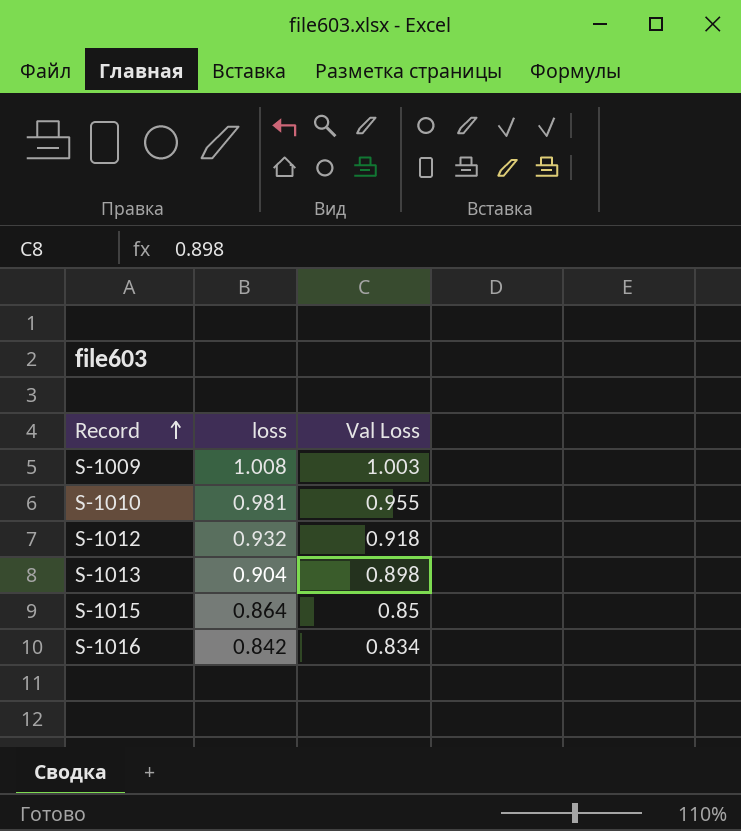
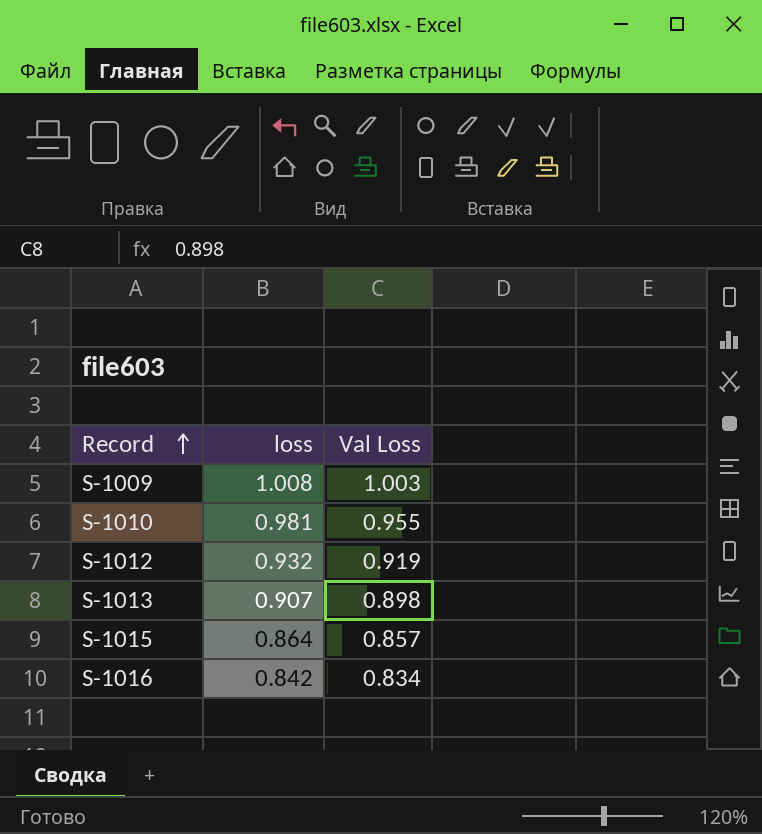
S-1012 | Val Loss: 0.918 -> 0.919
S-1013 | loss: 0.904 -> 0.907
S-1015 | Val Loss: 0.85 -> 0.857

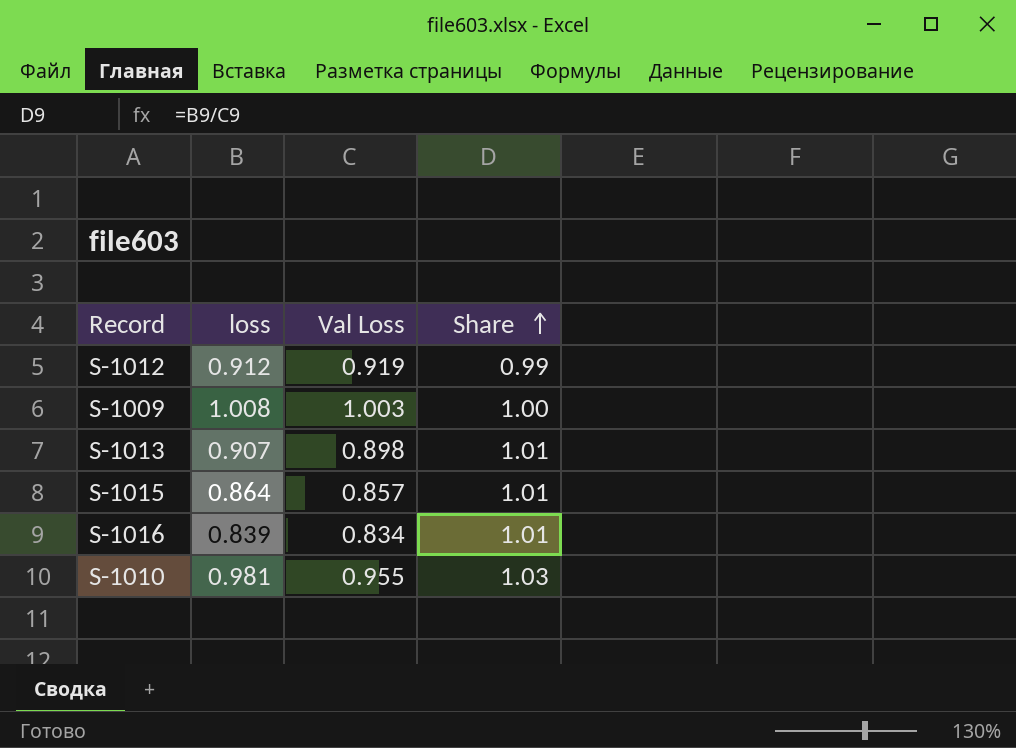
row order: Record ascending -> Share ascending
column Share | formula: none -> [loss] / [Val Loss]
S-1012 | loss: 0.932 -> 0.912
S-1016 | loss: 0.842 -> 0.839

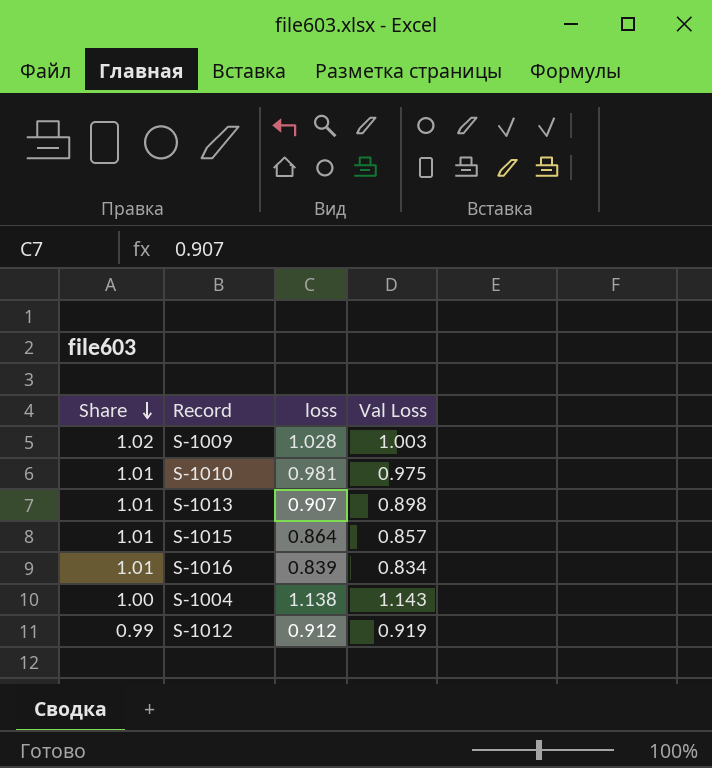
row order: Share ascending -> Share descending
column Share | position: 4 -> 1
S-1009 | Share: 1.00 -> 1.02
S-1009 | loss: 1.008 -> 1.028
S-1010 | Share: 1.03 -> 1.01
S-1010 | Val Loss: 0.955 -> 0.975
row S-1004: none -> 1.00 | 1.138 | 1.143

